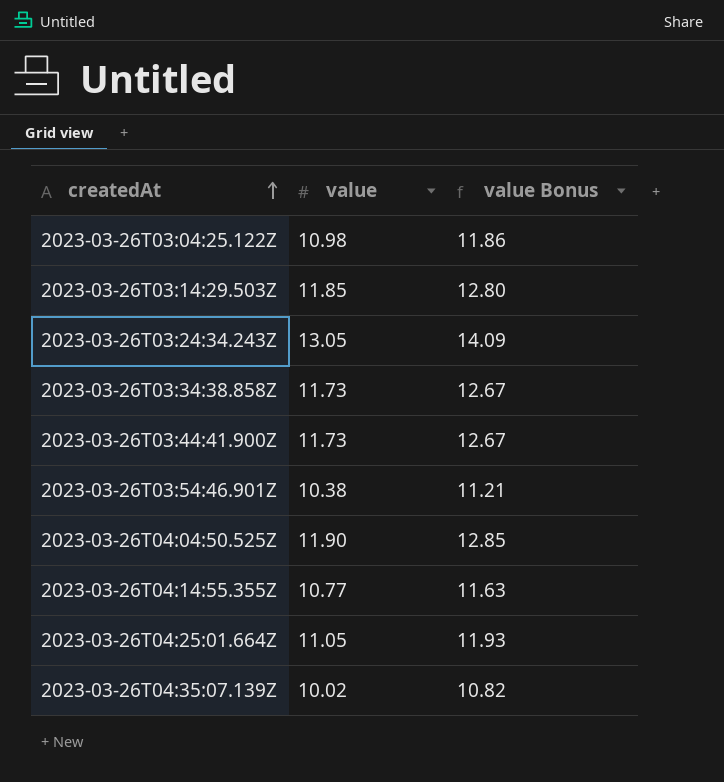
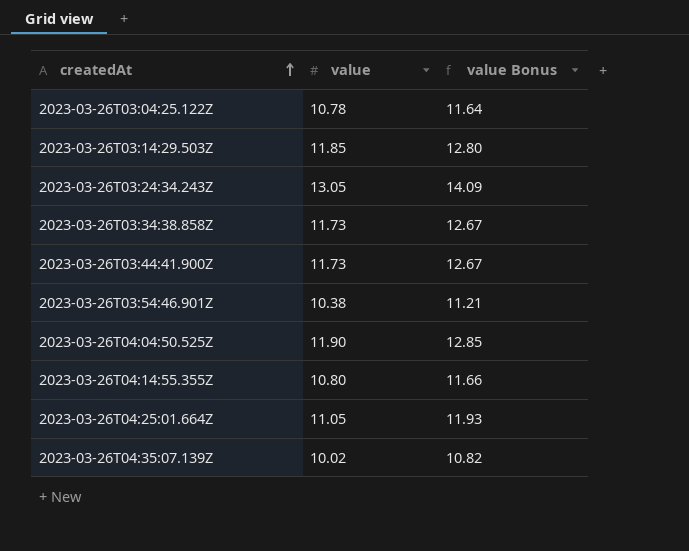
2023-03-26T03:04:25.122Z | value: 10.98 -> 10.78
2023-03-26T03:04:25.122Z | value Bonus: 11.86 -> 11.64
2023-03-26T04:14:55.355Z | value: 10.77 -> 10.80
2023-03-26T04:14:55.355Z | value Bonus: 11.63 -> 11.66

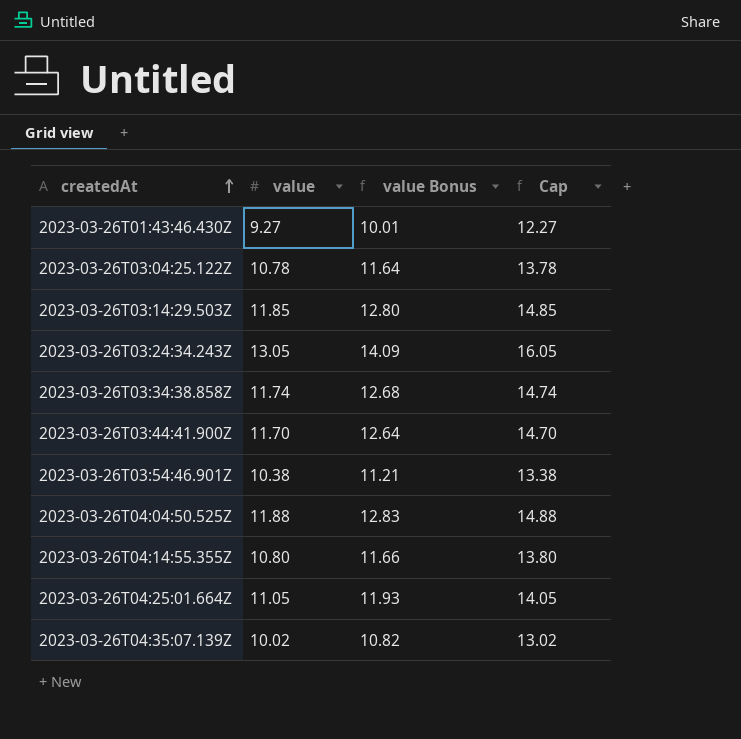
column Cap | formula: none -> [value] + 3
row 2023-03-26T01:43:46.430Z: none -> 9.27 | 10.01 | 12.27
2023-03-26T03:34:38.858Z | value: 11.73 -> 11.74
2023-03-26T03:34:38.858Z | value Bonus: 12.67 -> 12.68
2023-03-26T03:44:41.900Z | value: 11.73 -> 11.70
2023-03-26T03:44:41.900Z | value Bonus: 12.67 -> 12.64
2023-03-26T04:04:50.525Z | value: 11.90 -> 11.88
2023-03-26T04:04:50.525Z | value Bonus: 12.85 -> 12.83

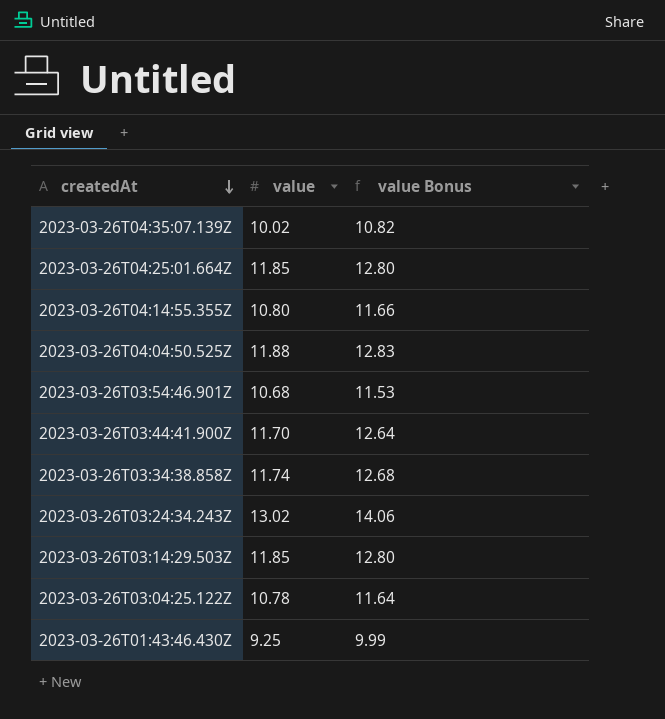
row order: createdAt ascending -> createdAt descending
column Cap | formula: [value] + 3 -> none
2023-03-26T04:25:01.664Z | value: 11.05 -> 11.85
2023-03-26T04:25:01.664Z | value Bonus: 11.93 -> 12.80
2023-03-26T03:54:46.901Z | value: 10.38 -> 10.68
2023-03-26T03:54:46.901Z | value Bonus: 11.21 -> 11.53
2023-03-26T03:24:34.243Z | value: 13.05 -> 13.02
2023-03-26T03:24:34.243Z | value Bonus: 14.09 -> 14.06
2023-03-26T01:43:46.430Z | value: 9.27 -> 9.25
2023-03-26T01:43:46.430Z | value Bonus: 10.01 -> 9.99

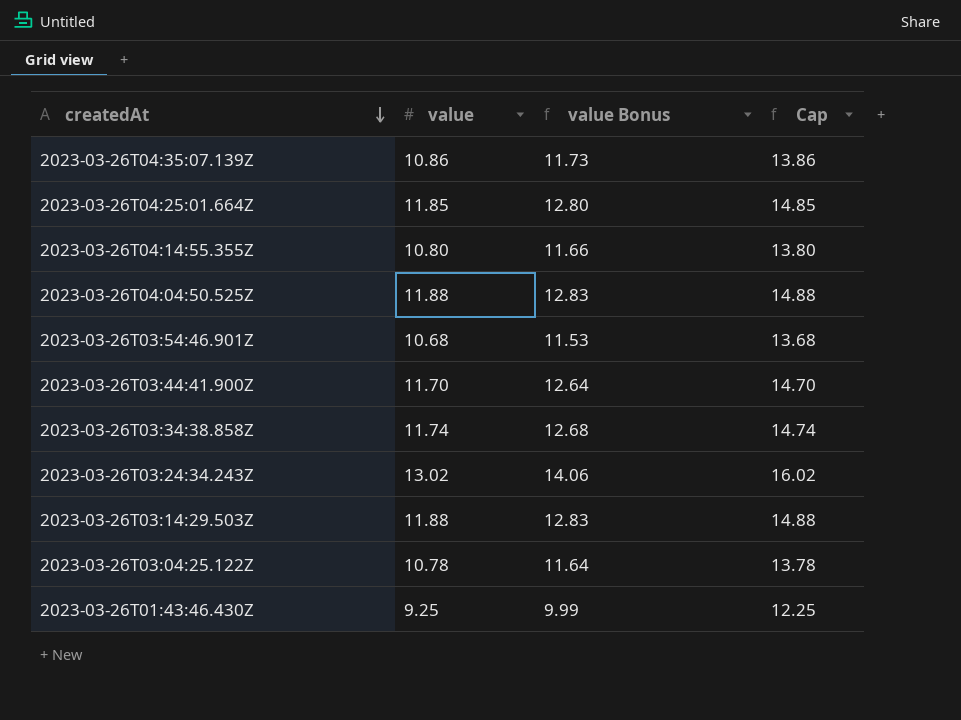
column Cap | formula: none -> [value] + 3
2023-03-26T04:35:07.139Z | value: 10.02 -> 10.86
2023-03-26T04:35:07.139Z | value Bonus: 10.82 -> 11.73
2023-03-26T03:14:29.503Z | value: 11.85 -> 11.88
2023-03-26T03:14:29.503Z | value Bonus: 12.80 -> 12.83

